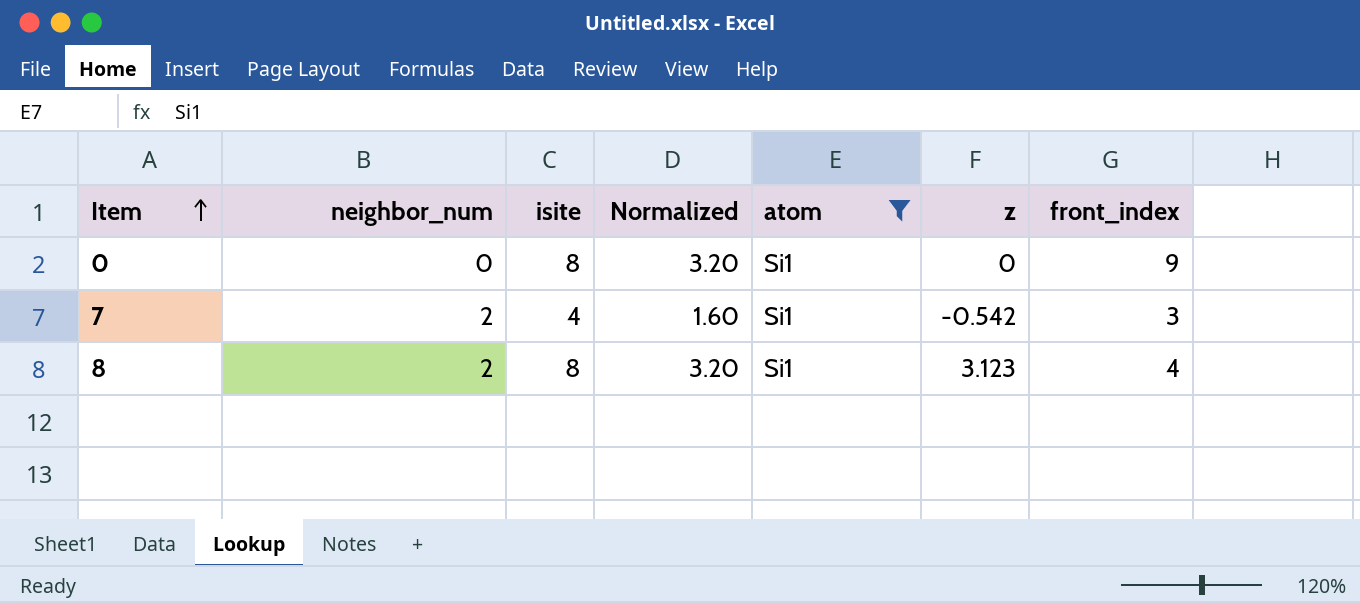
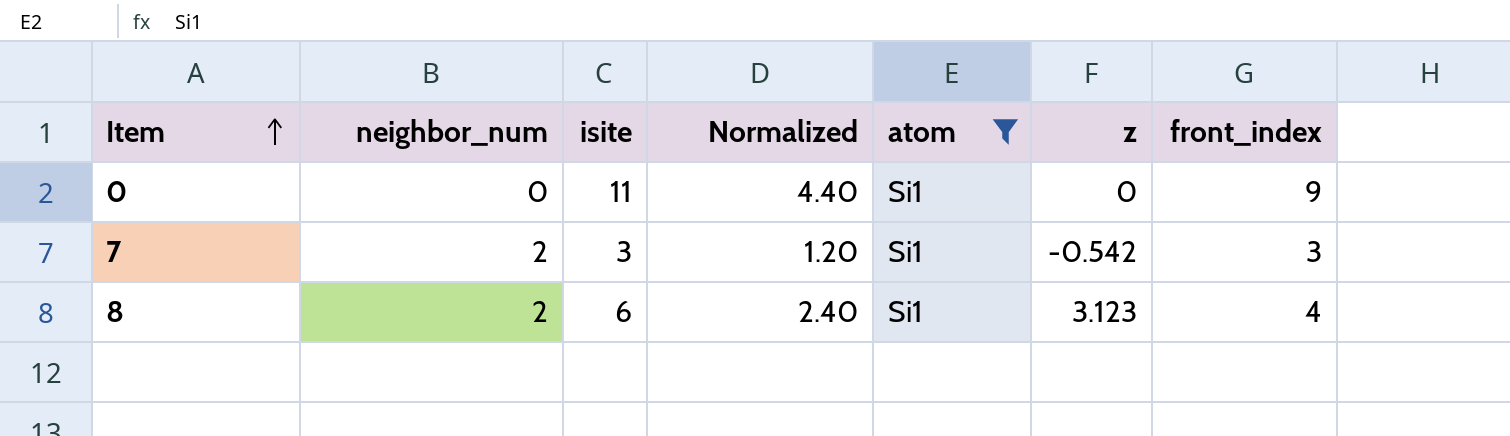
0 | isite: 8 -> 11
0 | Normalized: 3.20 -> 4.40
7 | isite: 4 -> 3
7 | Normalized: 1.60 -> 1.20
8 | isite: 8 -> 6
8 | Normalized: 3.20 -> 2.40

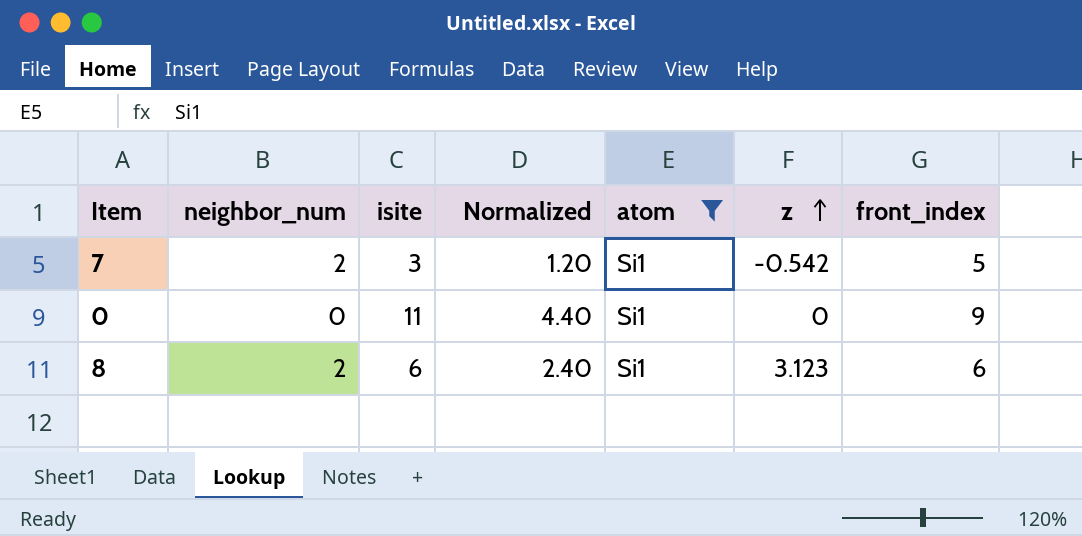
row order: Item ascending -> z ascending
7 | front_index: 3 -> 5
8 | front_index: 4 -> 6

